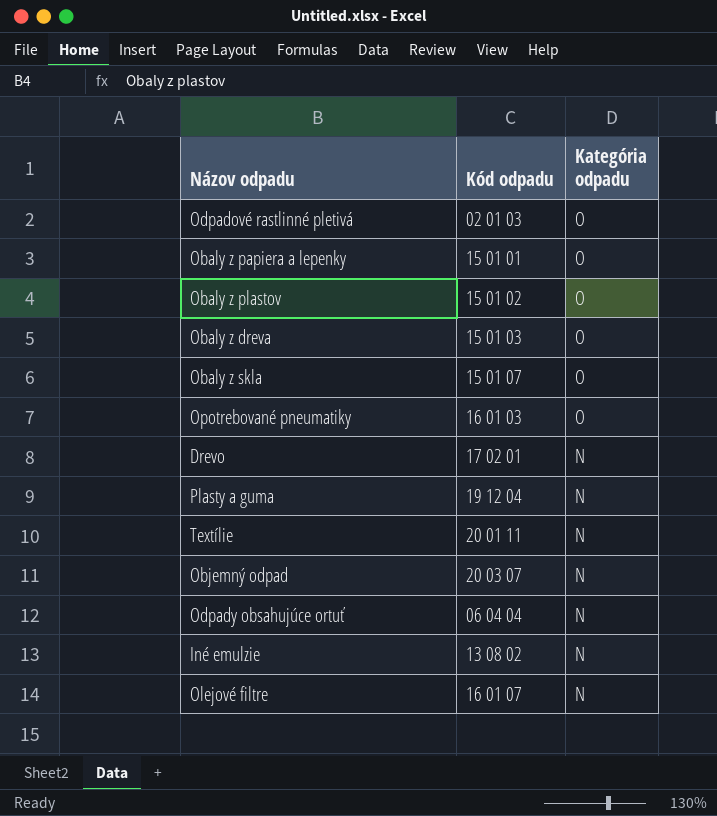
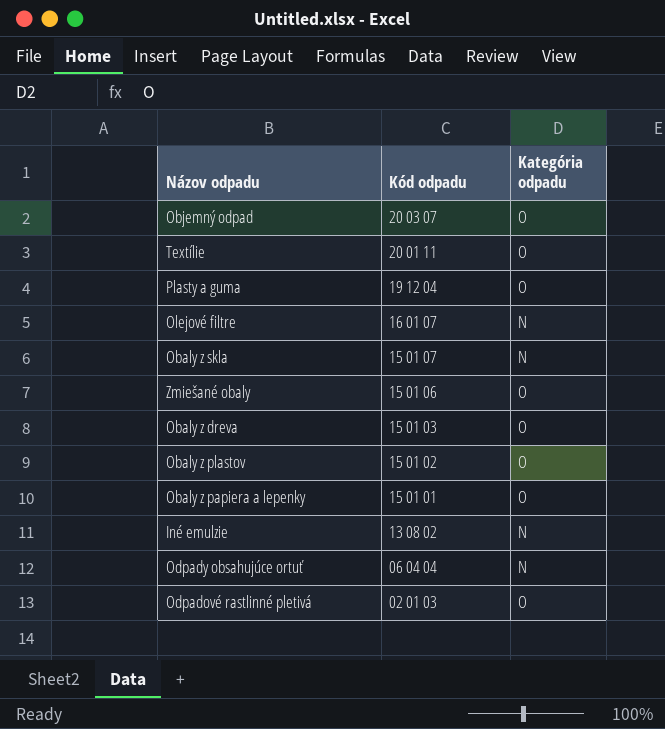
row order: Kategória odpadu descending -> Kód odpadu descending
row Opotrebované pneumatiky: 16 01 03 | O -> none
row Drevo: 17 02 01 | N -> none
Objemný odpad | Kategória odpadu: N -> O
Textílie | Kategória odpadu: N -> O
Plasty a guma | Kategória odpadu: N -> O
Obaly z skla | Kategória odpadu: O -> N
row Zmiešané obaly: none -> 15 01 06 | O

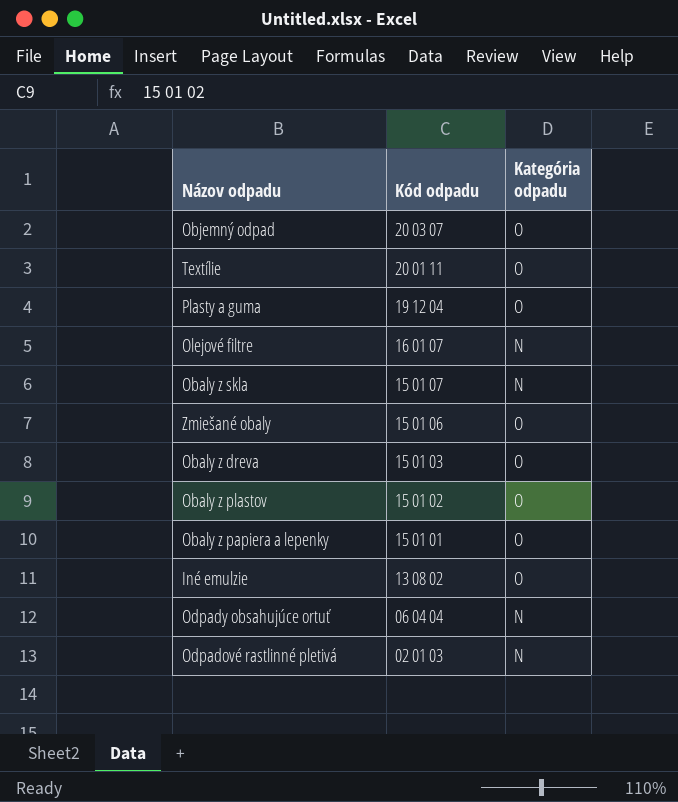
Iné emulzie | Kategória odpadu: N -> O
Odpadové rastlinné pletivá | Kategória odpadu: O -> N

